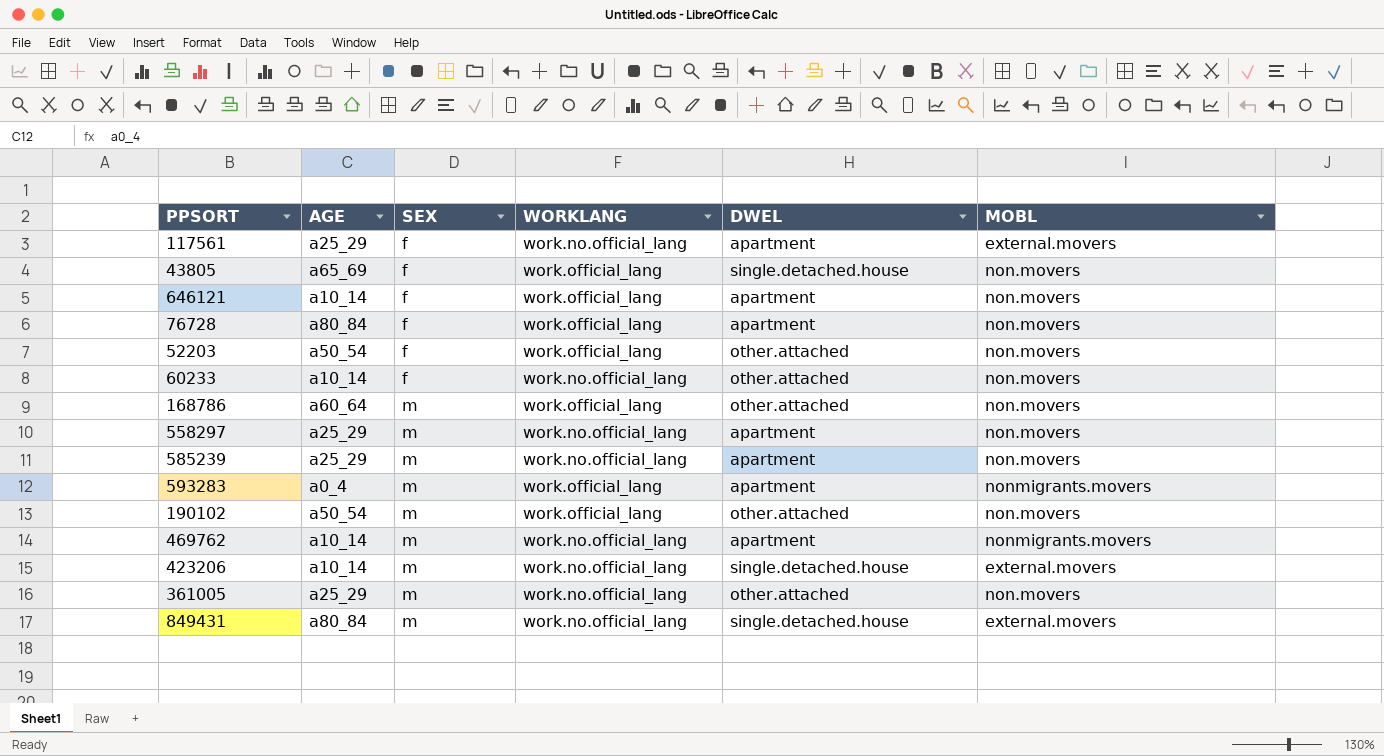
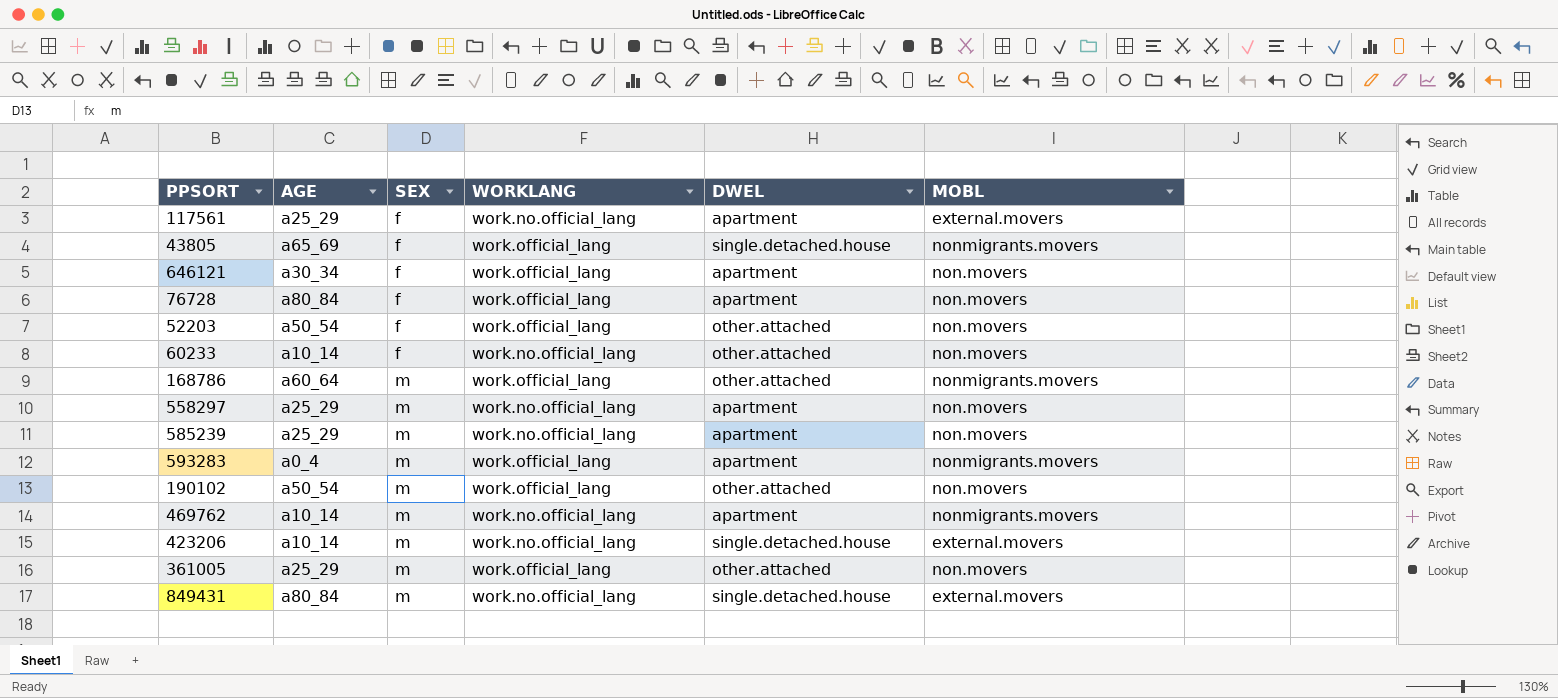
43805 | MOBL: non.movers -> nonmigrants.movers
646121 | AGE: a10_14 -> a30_34
168786 | MOBL: non.movers -> nonmigrants.movers
361005 | WORKLANG: work.no.official_lang -> work.official_lang

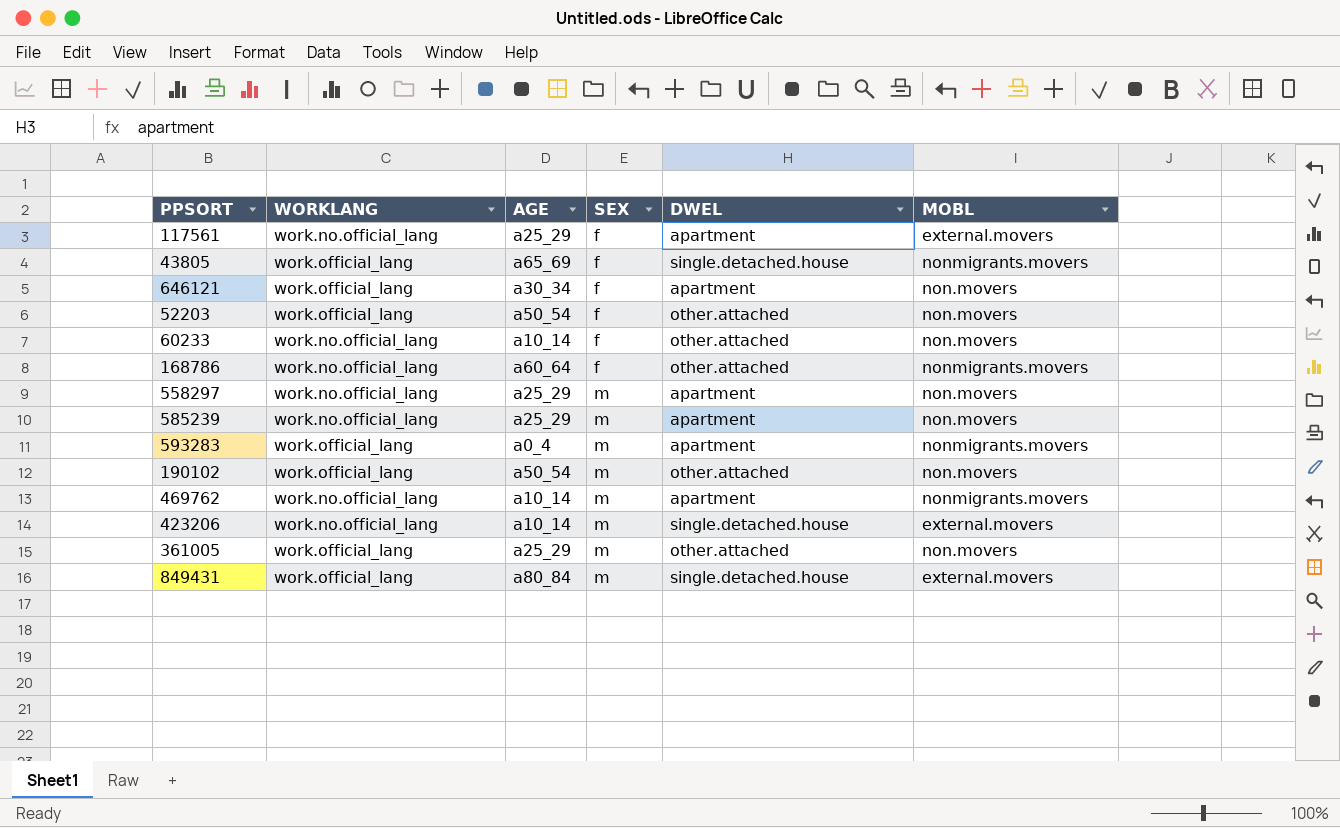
column WORKLANG | position: 4 -> 2
row 76728: a80_84 | f | work.official_lang | apartment | non.movers -> none
168786 | WORKLANG: work.official_lang -> work.no.official_lang
168786 | SEX: m -> f
849431 | WORKLANG: work.no.official_lang -> work.official_lang

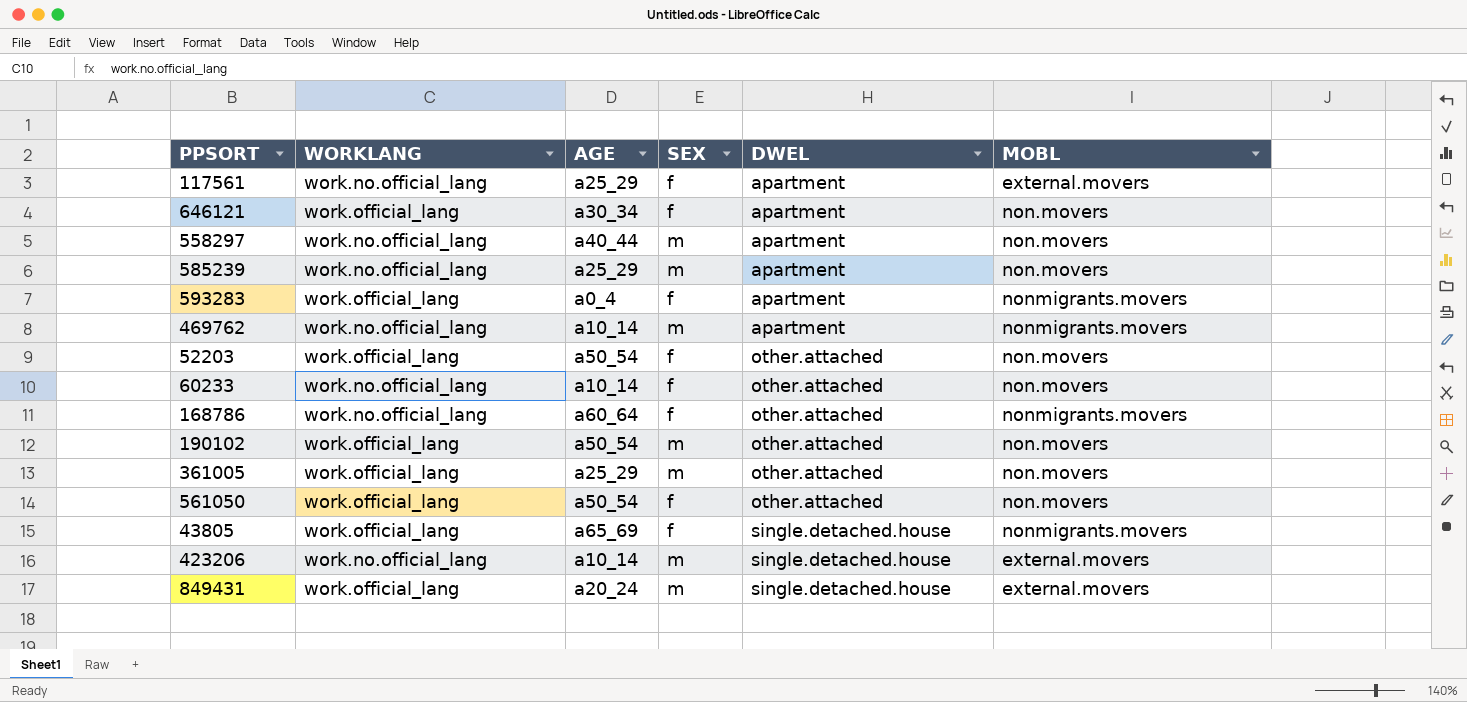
row order: SEX ascending -> DWEL ascending
558297 | AGE: a25_29 -> a40_44
593283 | SEX: m -> f
row 561050: none -> work.official_lang | a50_54 | f | other.attached | non.movers
849431 | AGE: a80_84 -> a20_24

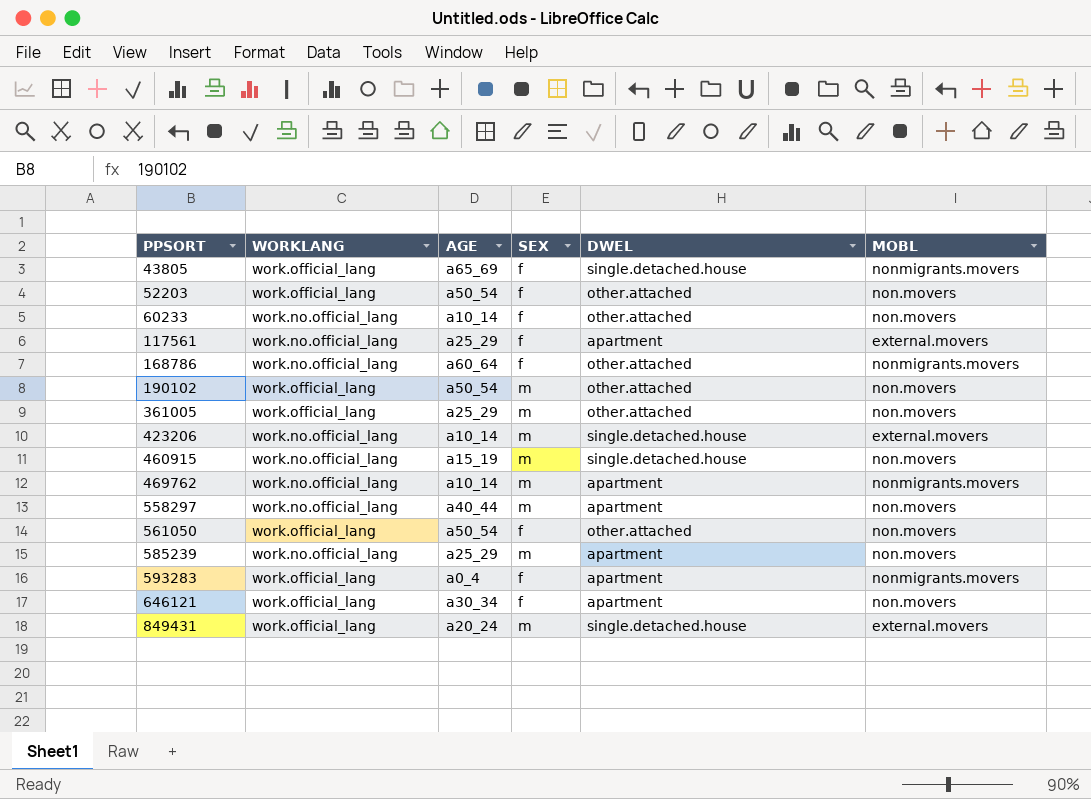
row order: DWEL ascending -> PPSORT ascending
row 460915: none -> work.no.official_lang | a15_19 | m | single.detached.house | non.movers

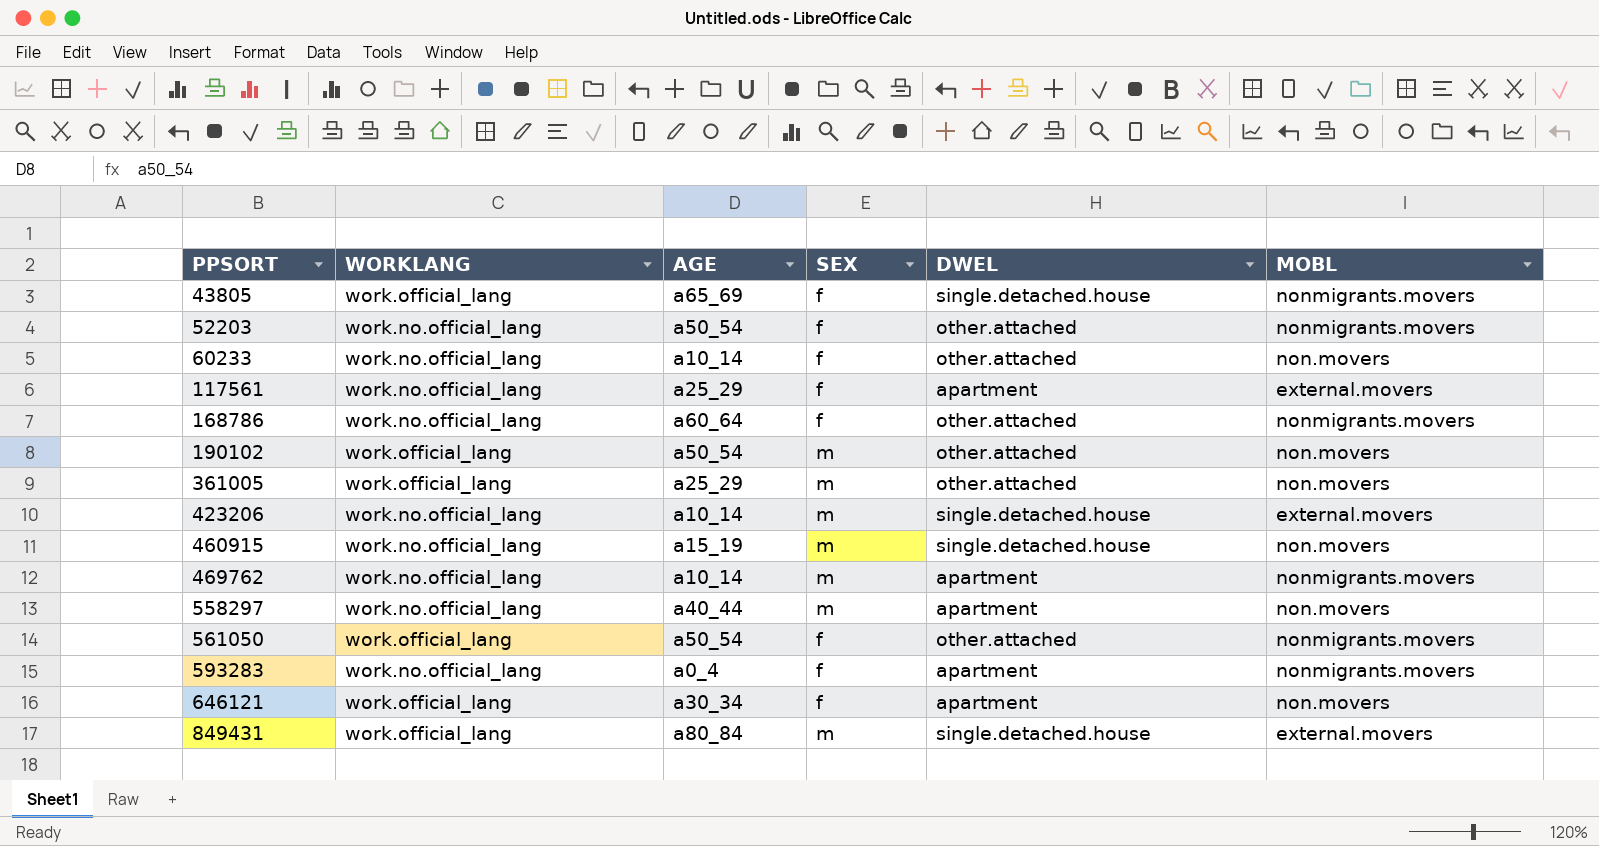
row 585239: work.no.official_lang | a25_29 | m | apartment | non.movers -> none
52203 | WORKLANG: work.official_lang -> work.no.official_lang
52203 | MOBL: non.movers -> nonmigrants.movers
561050 | MOBL: non.movers -> nonmigrants.movers
593283 | WORKLANG: work.official_lang -> work.no.official_lang
849431 | AGE: a20_24 -> a80_84

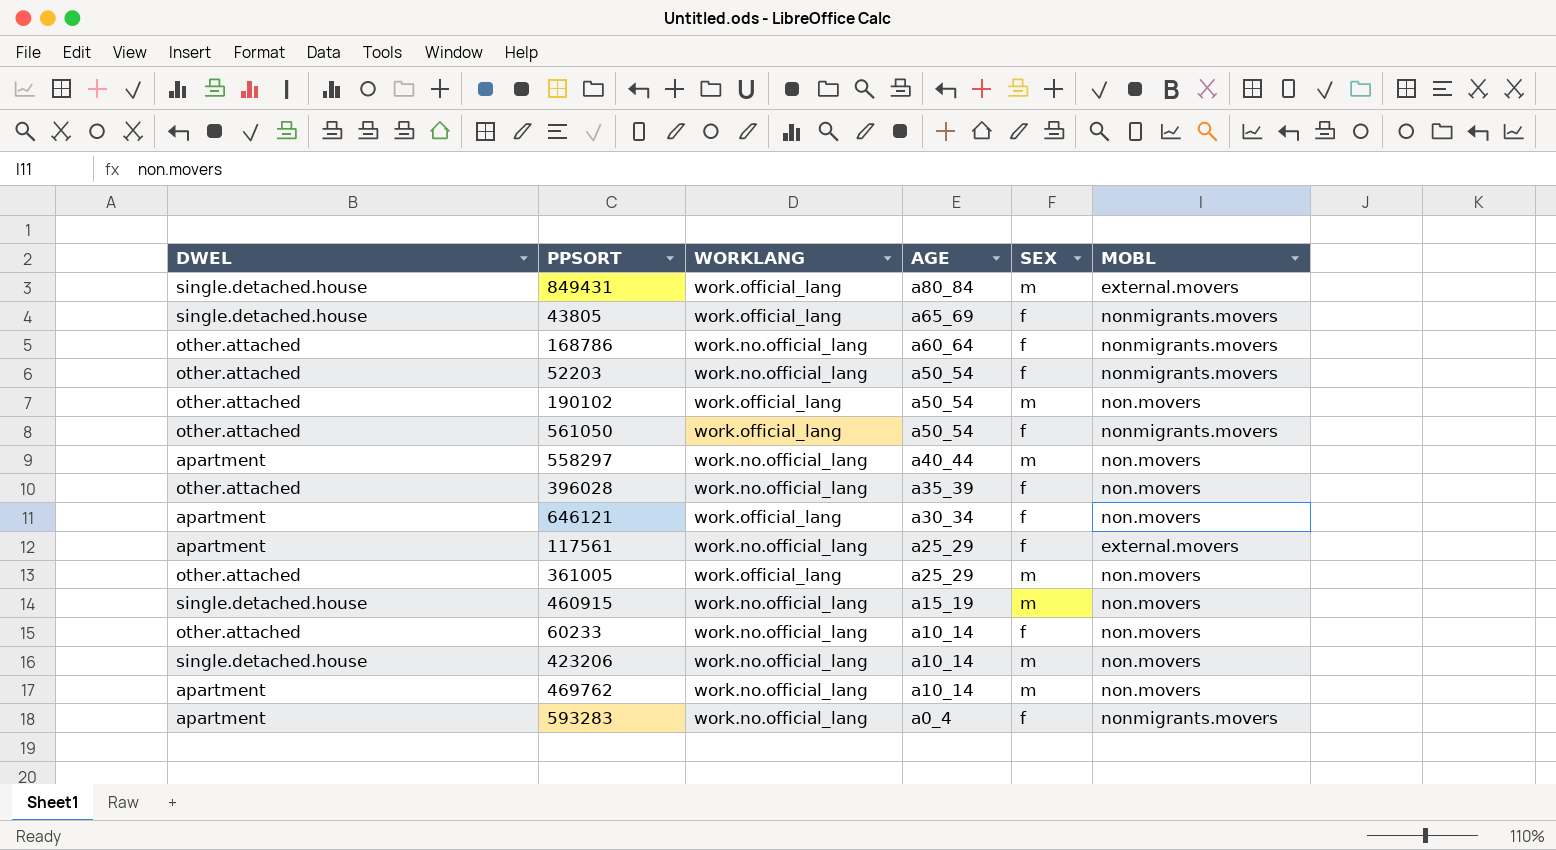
row order: PPSORT ascending -> AGE descending
column DWEL | position: 5 -> 1
row 396028: none -> other.attached | work.no.official_lang | a35_39 | f | non.movers
423206 | MOBL: external.movers -> non.movers
469762 | MOBL: nonmigrants.movers -> non.movers

